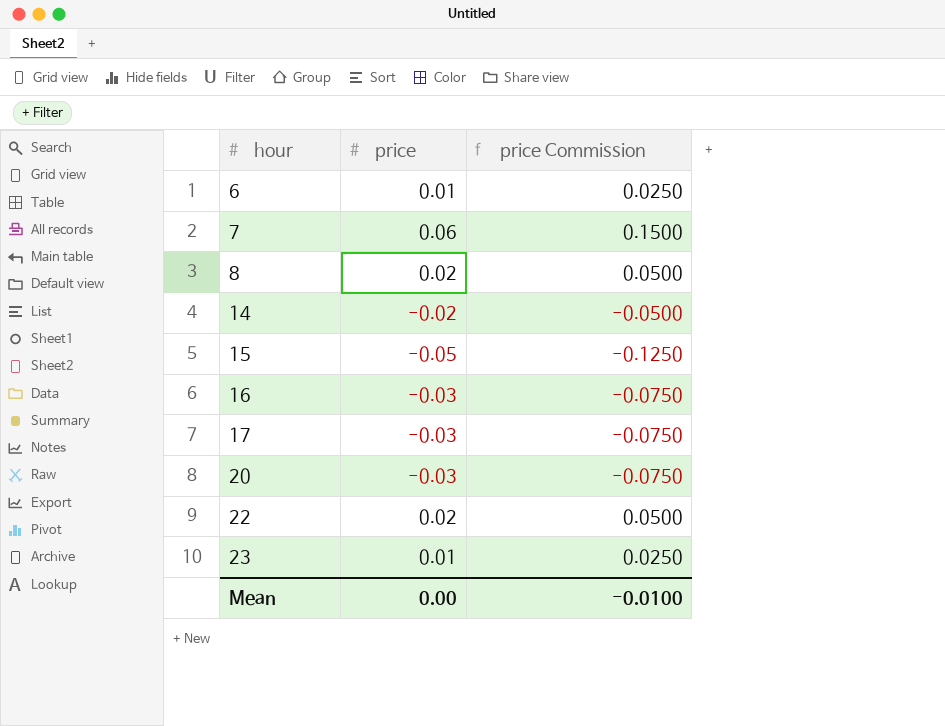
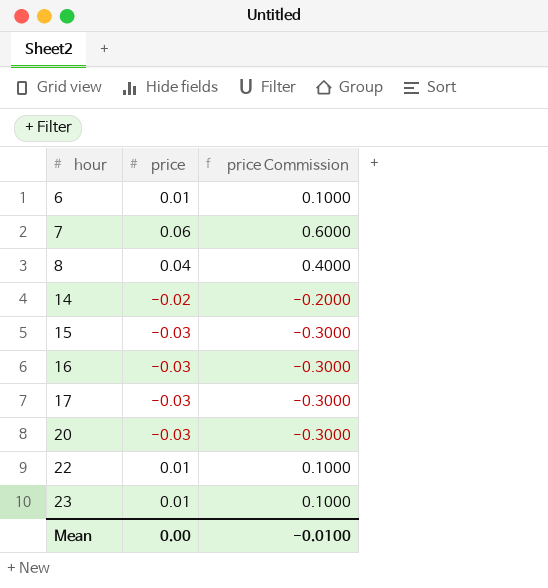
column price Commission | formula: [price] * 2.5 -> [price] * 10
8 | price: 0.02 -> 0.04
15 | price: -0.05 -> -0.03
22 | price: 0.02 -> 0.01

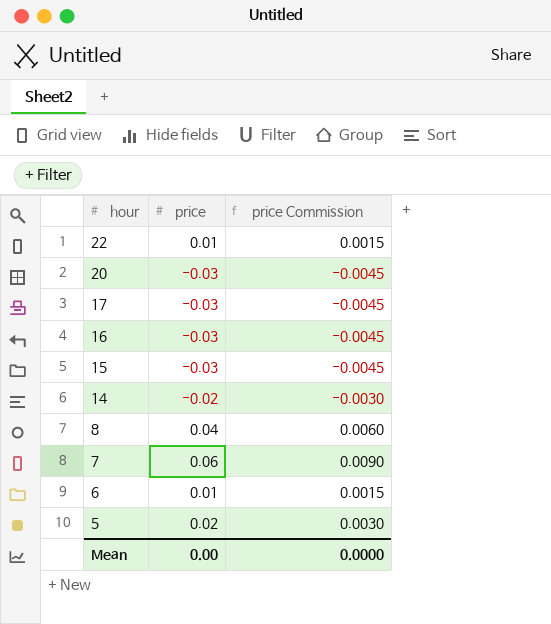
row order: hour ascending -> hour descending
column price Commission | formula: [price] * 10 -> [price] * 0.15
row 23: 0.01 | 0.1000 -> none
row 5: none -> 0.02 | 0.0030
Mean | price Commission: -0.0100 -> 0.0000

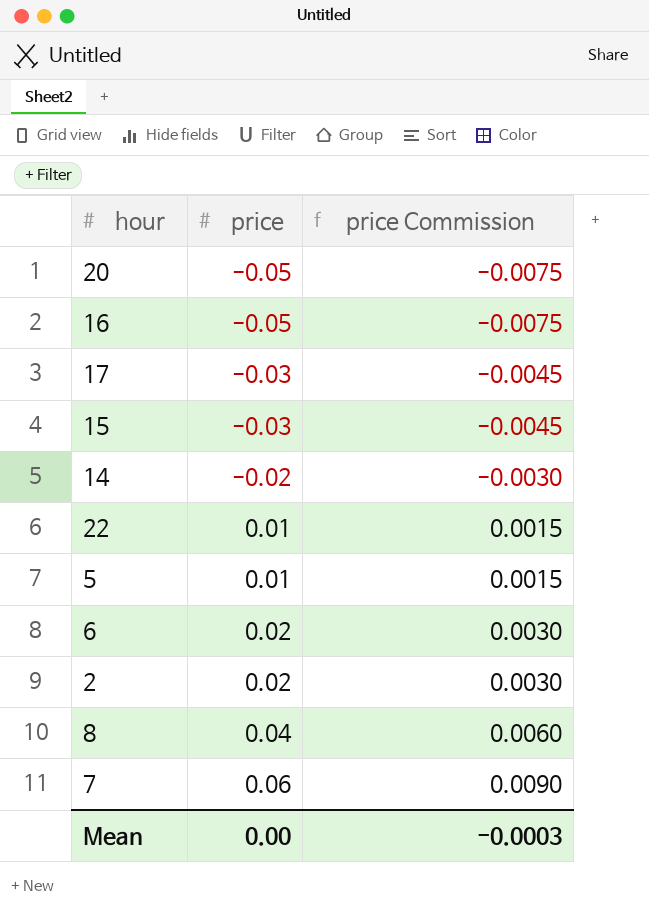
row order: hour descending -> price ascending
20 | price: -0.03 -> -0.05
20 | price Commission: -0.0045 -> -0.0075
16 | price: -0.03 -> -0.05
16 | price Commission: -0.0045 -> -0.0075
5 | price: 0.02 -> 0.01
5 | price Commission: 0.0030 -> 0.0015
6 | price: 0.01 -> 0.02
6 | price Commission: 0.0015 -> 0.0030
row 2: none -> 0.02 | 0.0030
Mean | price Commission: 0.0000 -> -0.0003

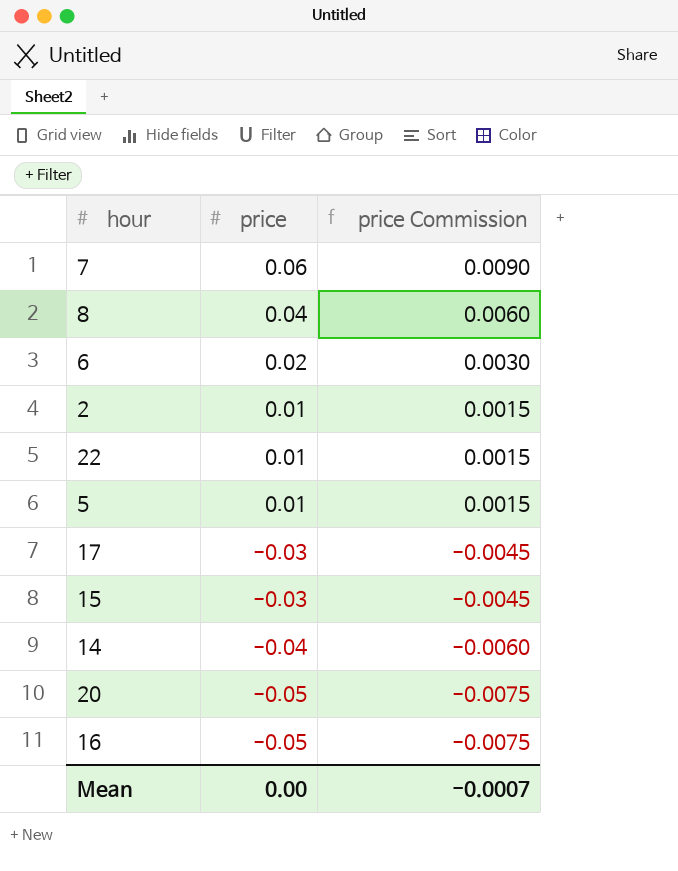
row order: price ascending -> price descending
2 | price: 0.02 -> 0.01
2 | price Commission: 0.0030 -> 0.0015
14 | price: -0.02 -> -0.04
14 | price Commission: -0.0030 -> -0.0060
Mean | price Commission: -0.0003 -> -0.0007

